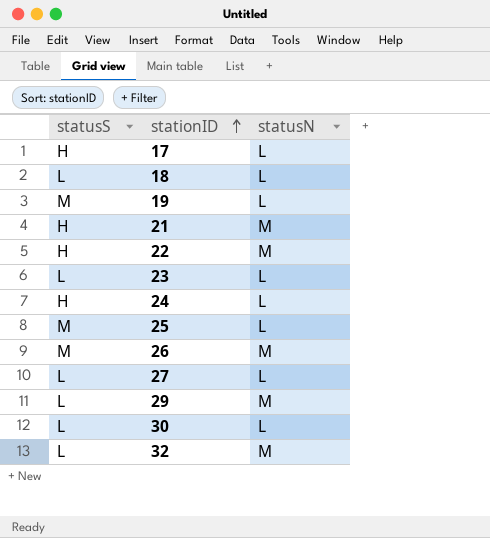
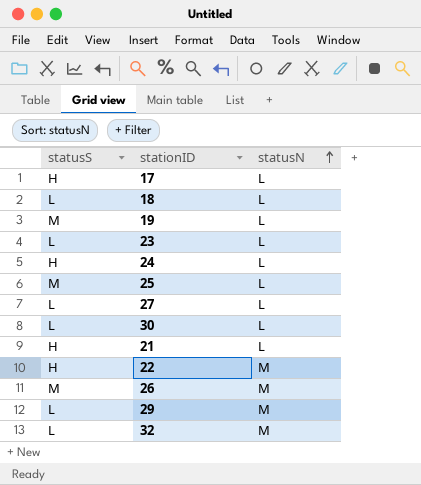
row order: stationID ascending -> statusN ascending
21 | statusN: M -> L

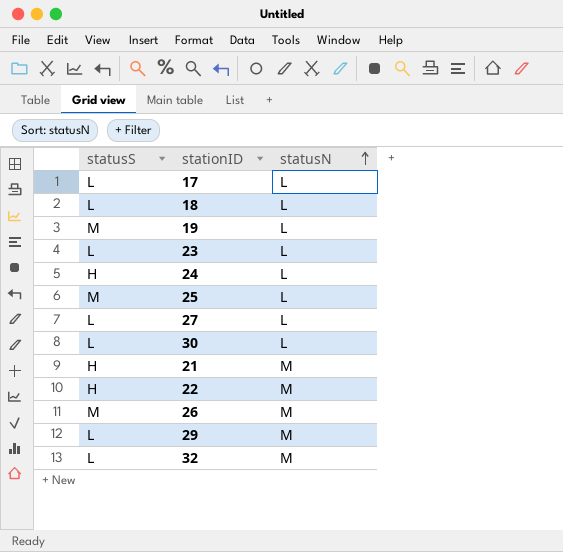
17 | statusS: H -> L
21 | statusN: L -> M

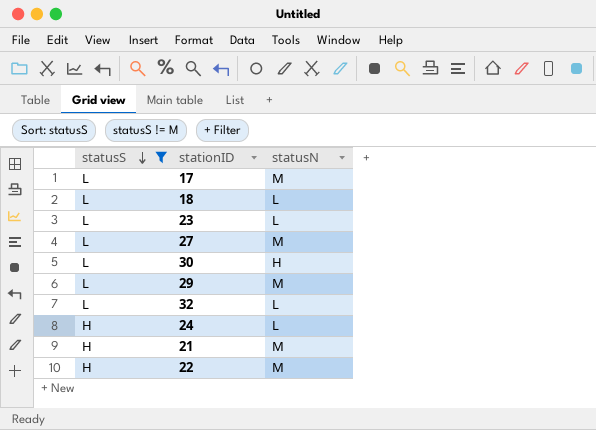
filter: none -> statusS != M
row order: statusN ascending -> statusS descending
17 | statusN: L -> M
27 | statusN: L -> M
30 | statusN: L -> H
32 | statusN: M -> L

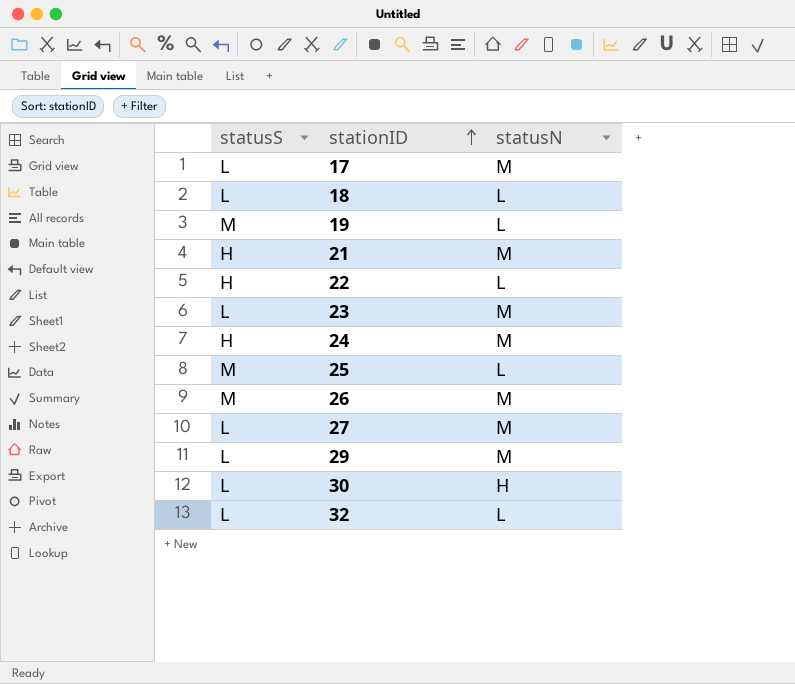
filter: statusS != M -> none
row order: statusS descending -> stationID ascending
22 | statusN: M -> L
23 | statusN: L -> M
24 | statusN: L -> M

